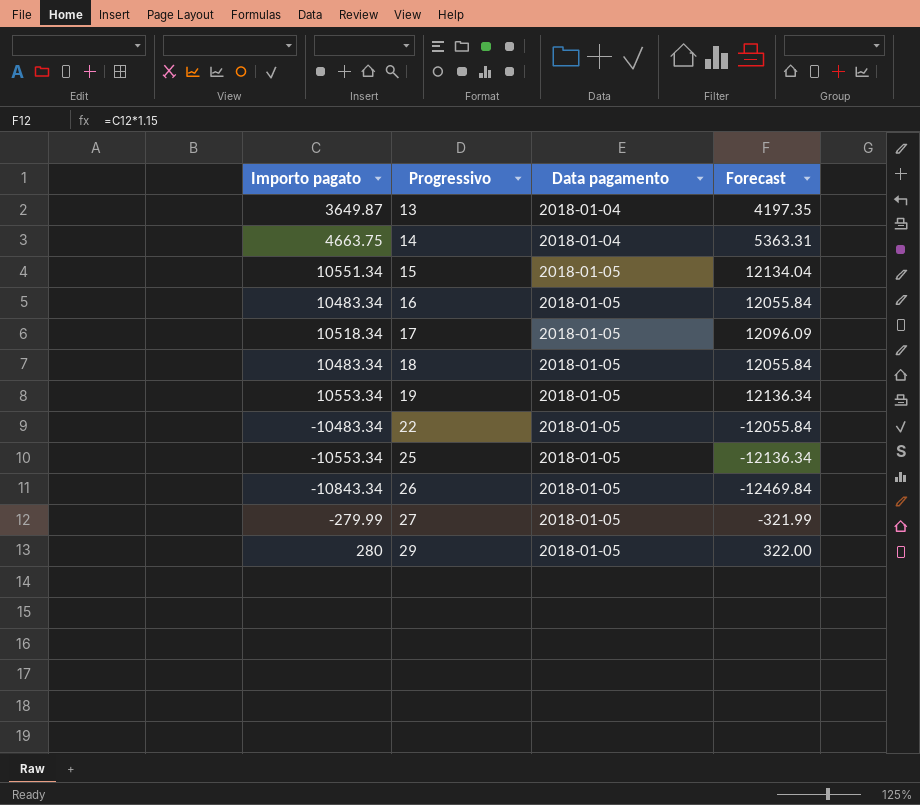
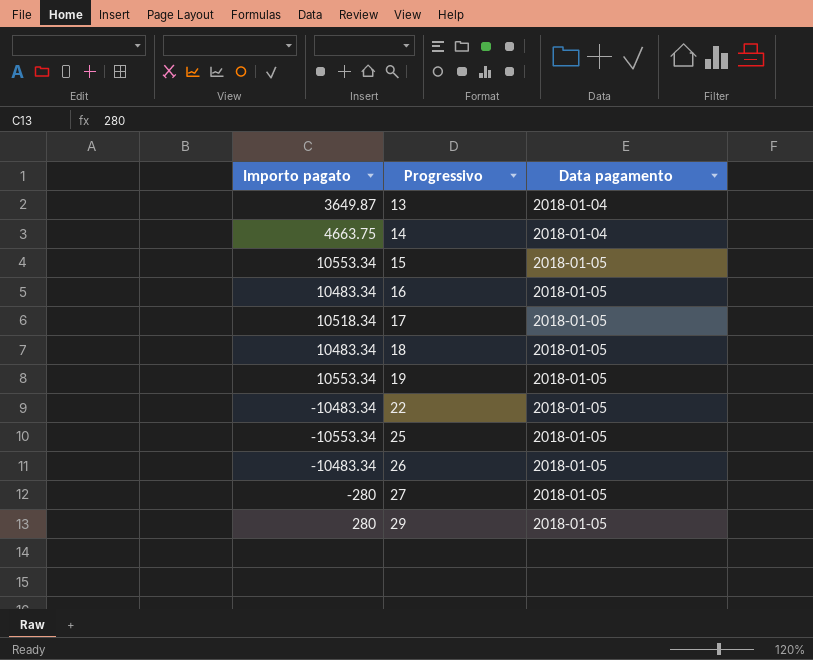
column Forecast | formula: [Importo pagato] * 1.15 -> none
15 | Importo pagato: 10551.34 -> 10553.34
26 | Importo pagato: -10843.34 -> -10483.34
27 | Importo pagato: -279.99 -> -280

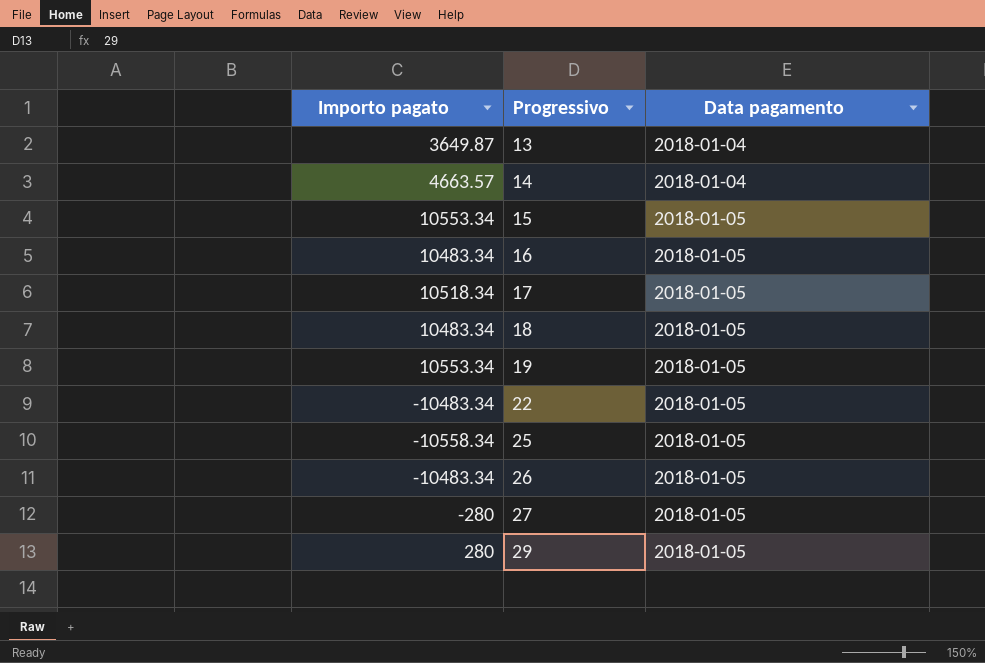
14 | Importo pagato: 4663.75 -> 4663.57
25 | Importo pagato: -10553.34 -> -10558.34

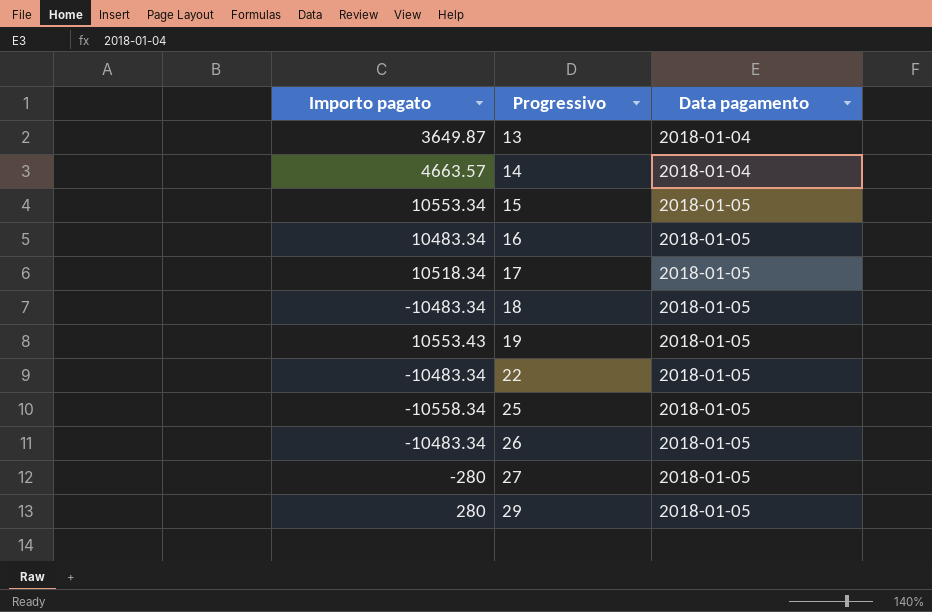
18 | Importo pagato: 10483.34 -> -10483.34
19 | Importo pagato: 10553.34 -> 10553.43

